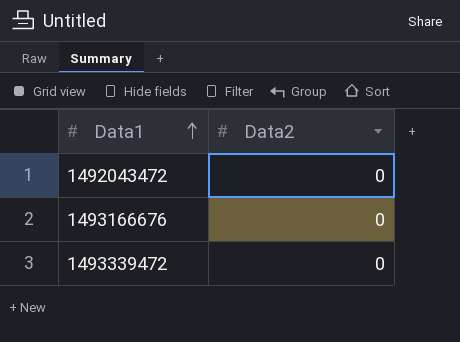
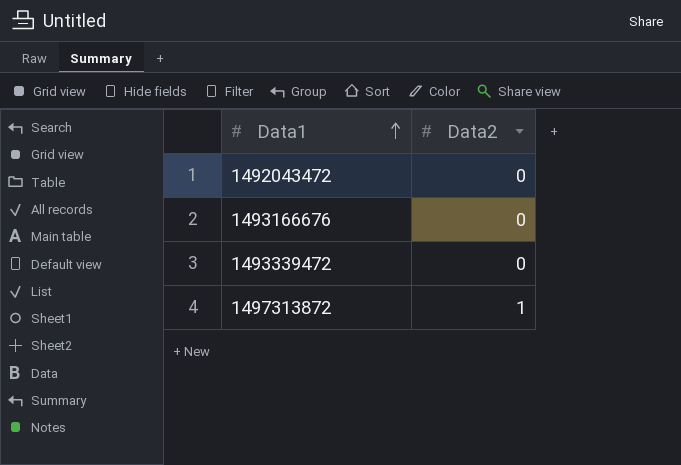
row 1497313872: none -> 1

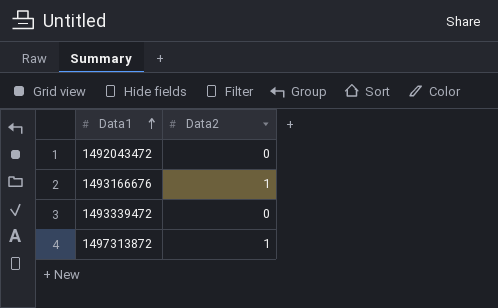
1493166676 | Data2: 0 -> 1

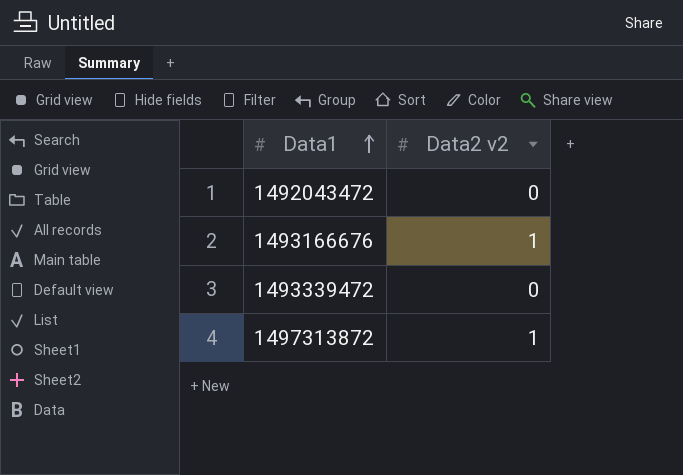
column name: Data2 -> Data2 v2

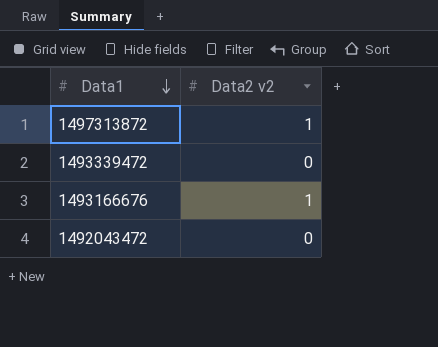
row order: Data1 ascending -> Data1 descending

